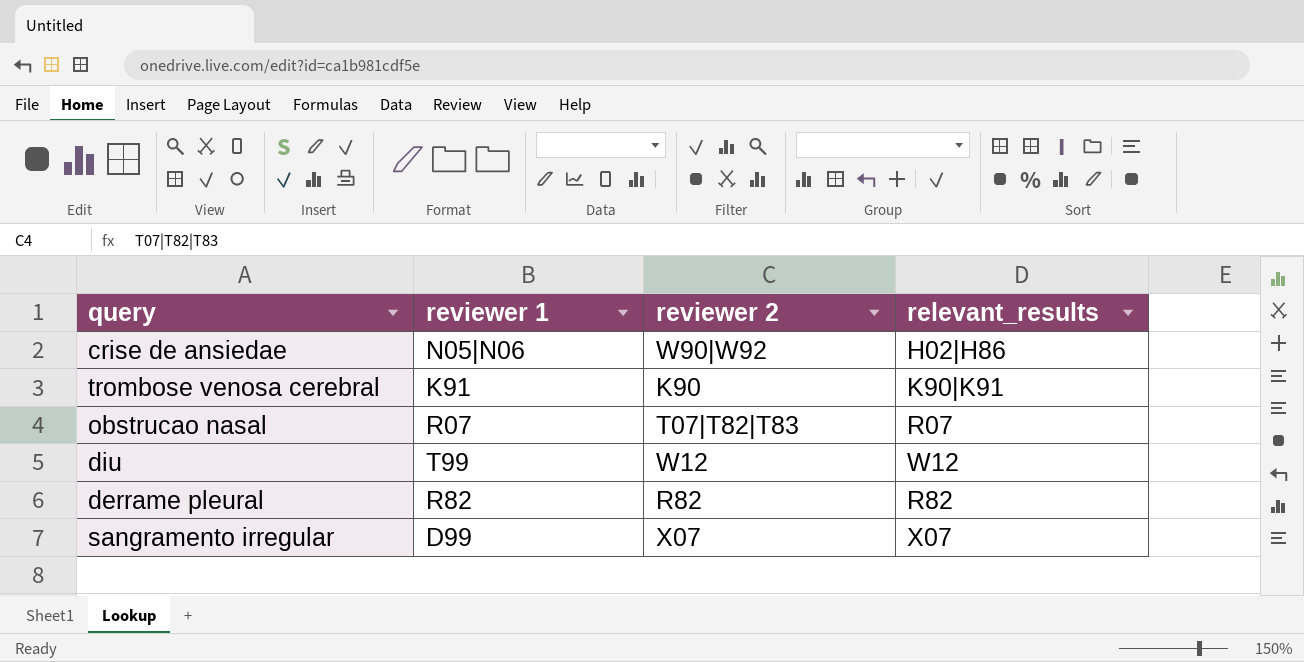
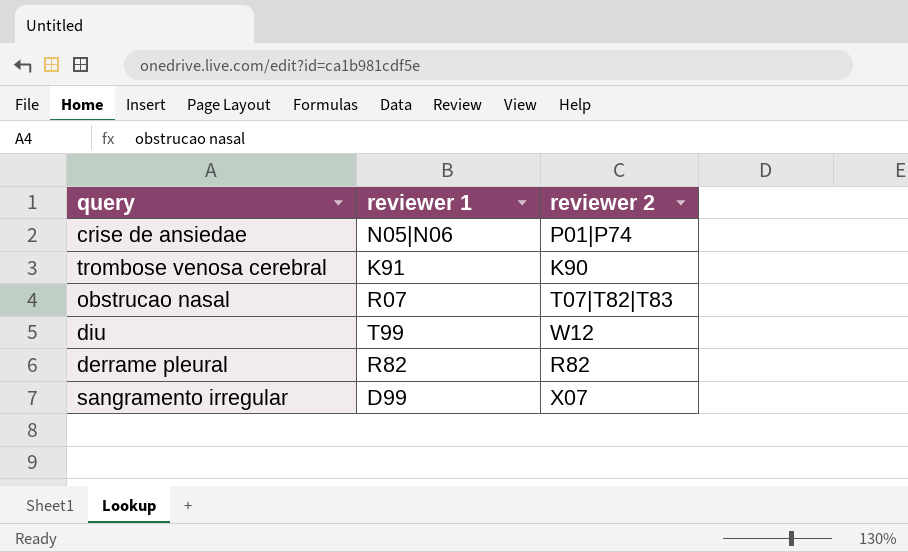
column relevant_results | position: 4 -> none
crise de ansiedae | reviewer 2: W90|W92 -> P01|P74

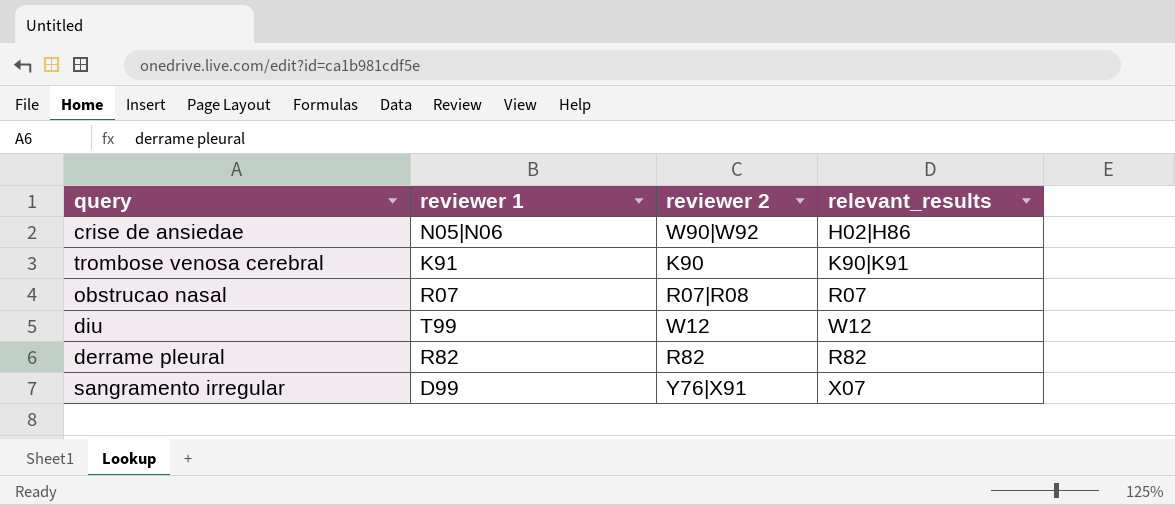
column relevant_results | position: none -> 4
crise de ansiedae | reviewer 2: P01|P74 -> W90|W92
obstrucao nasal | reviewer 2: T07|T82|T83 -> R07|R08
sangramento irregular | reviewer 2: X07 -> Y76|X91

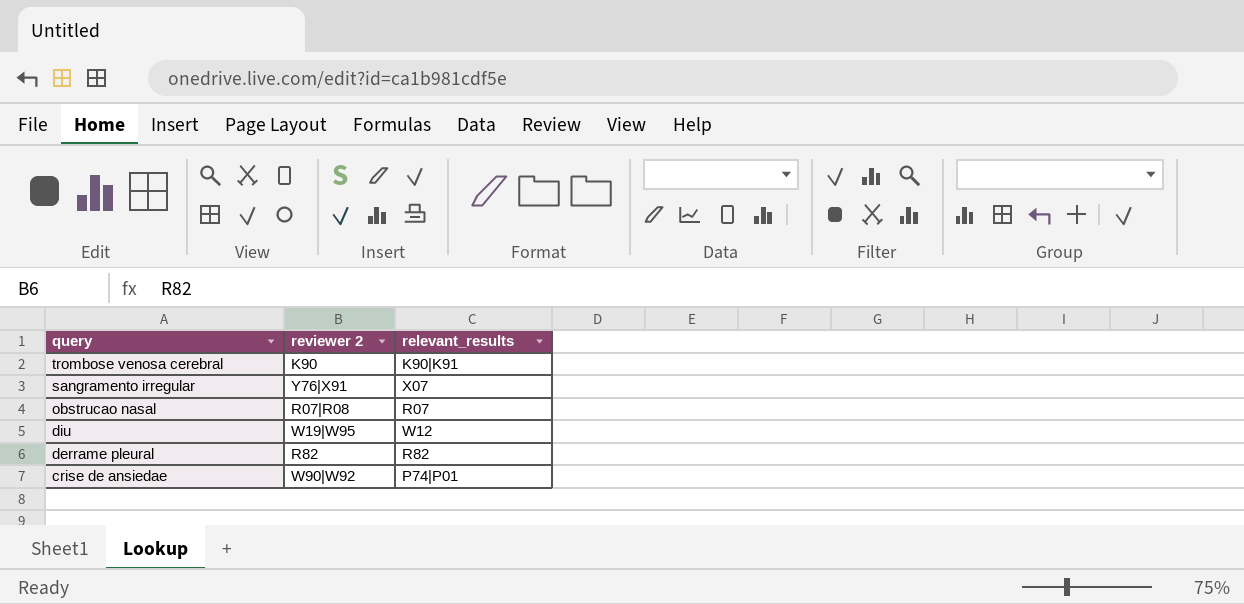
row order: none -> query descending
column reviewer 1 | position: 2 -> none
diu | reviewer 2: W12 -> W19|W95
crise de ansiedae | relevant_results: H02|H86 -> P74|P01

